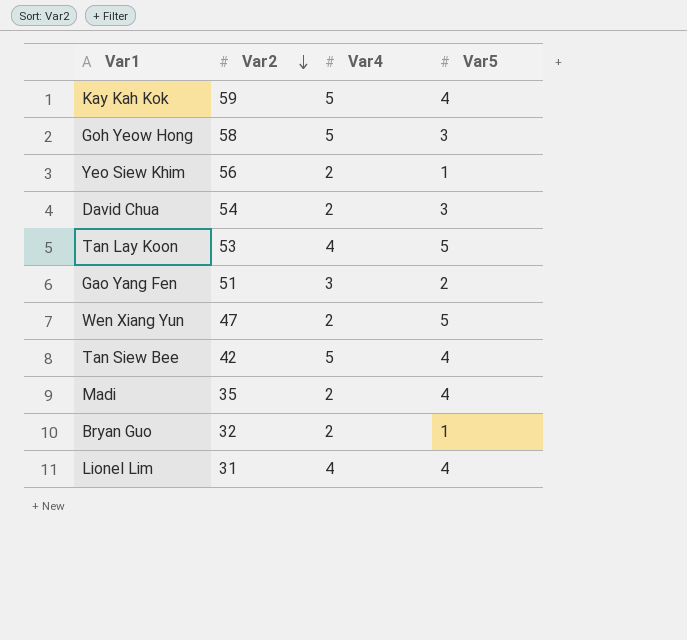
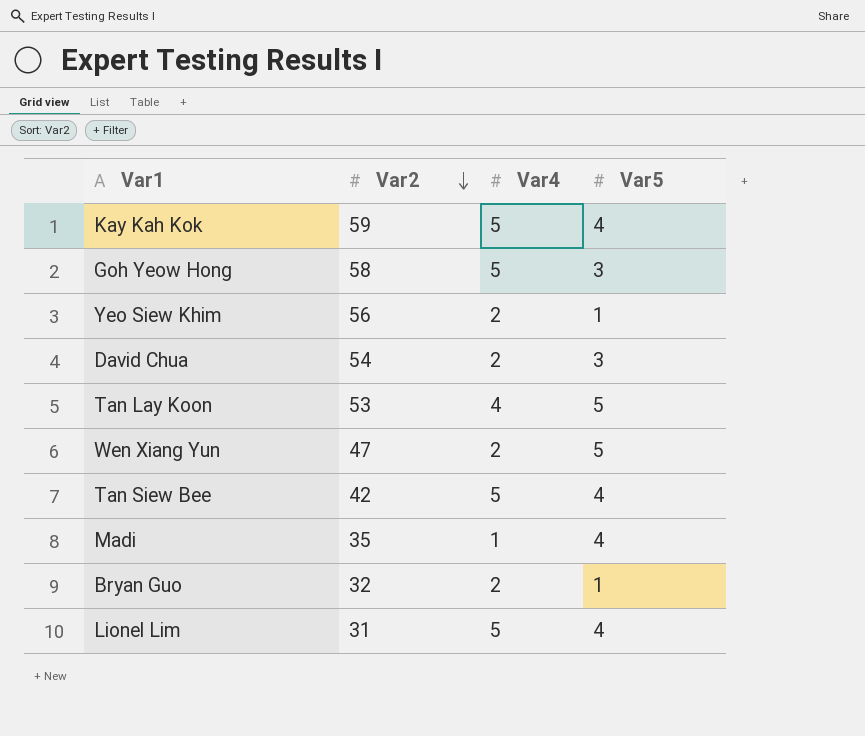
row Gao Yang Fen: 51 | 3 | 2 -> none
Madi | Var4: 2 -> 1
Lionel Lim | Var4: 4 -> 5

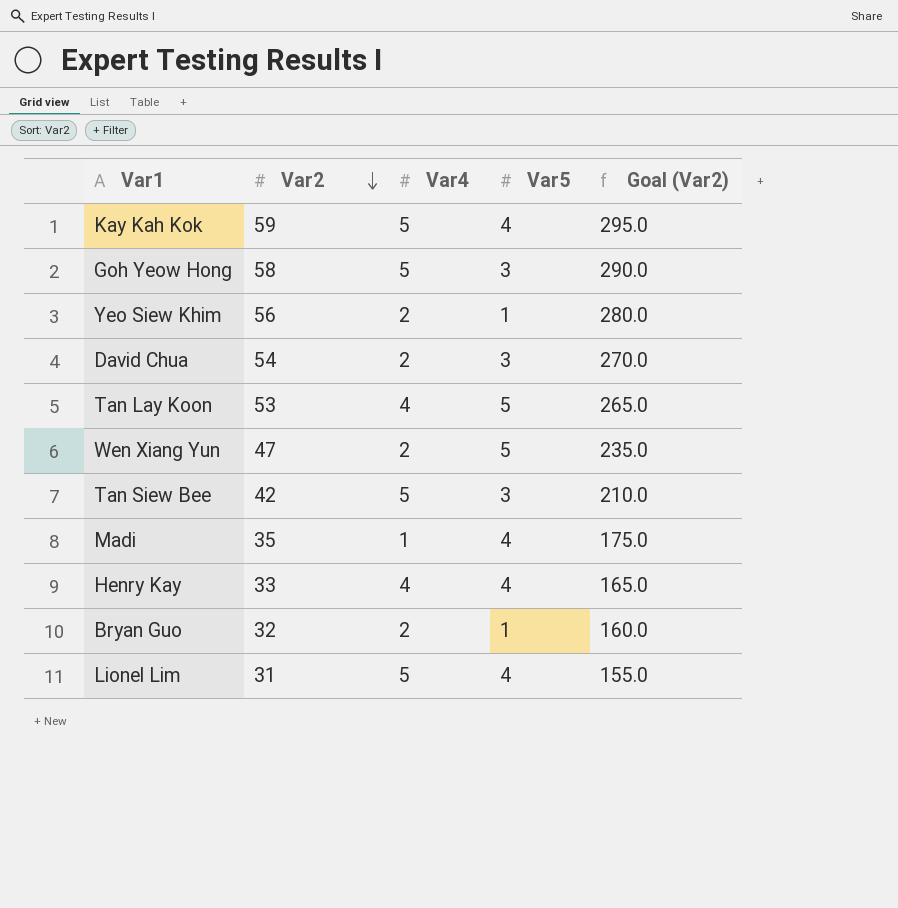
column Goal (Var2) | formula: none -> [Var2] * 5
Tan Siew Bee | Var5: 4 -> 3
row Henry Kay: none -> 33 | 4 | 4 | 165.0

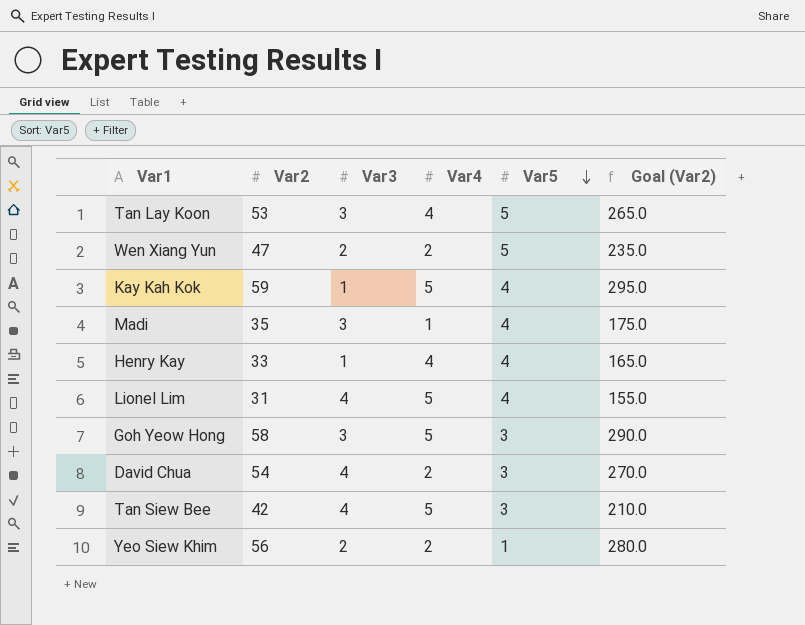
row order: Var2 descending -> Var5 descending
column Var3 | position: none -> 3
row Bryan Guo: 32 | 2 | 1 | 160.0 -> none

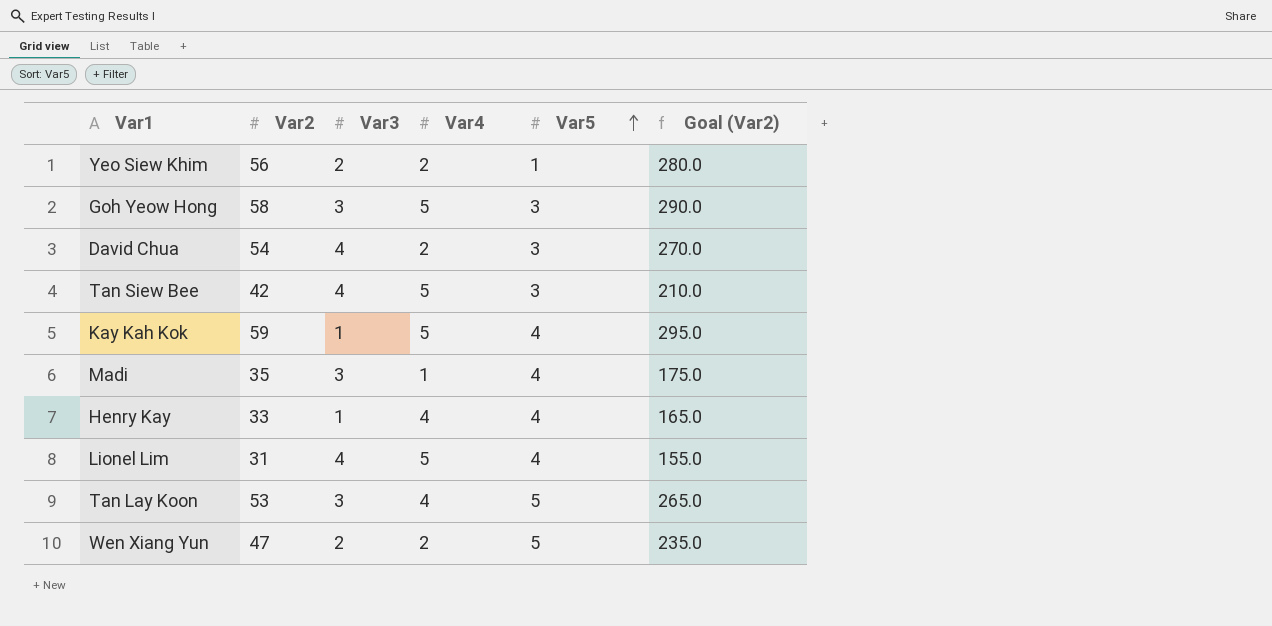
row order: Var5 descending -> Var5 ascending

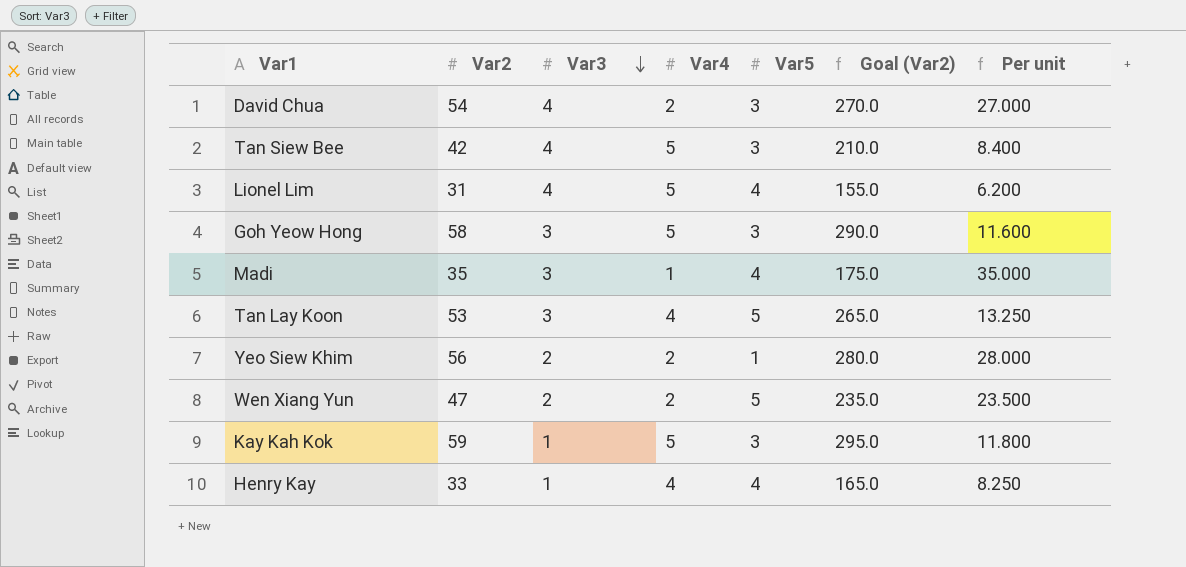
row order: Var5 ascending -> Var3 descending
column Per unit | formula: none -> [Var2] / [Var4]
Kay Kah Kok | Var5: 4 -> 3

